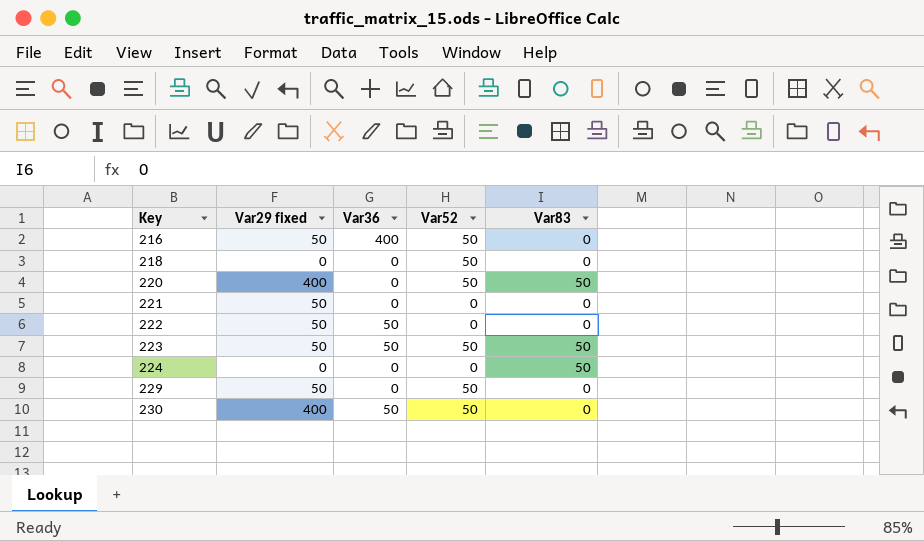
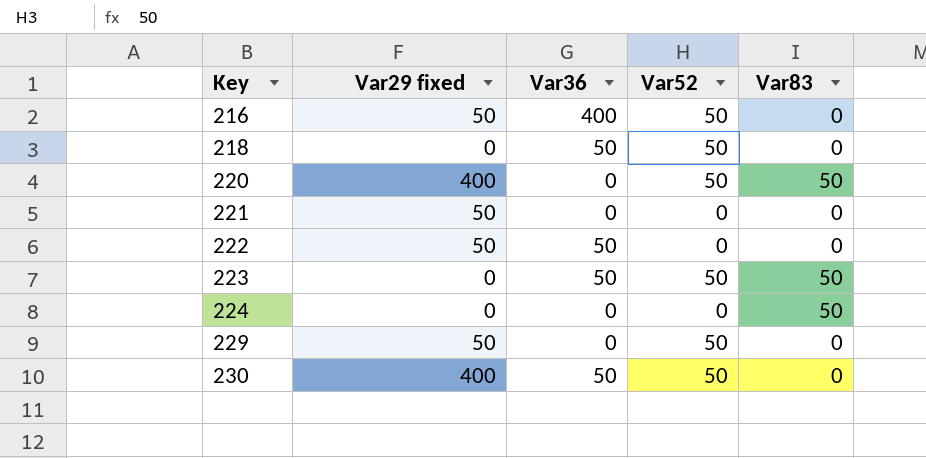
218 | Var36: 0 -> 50
223 | Var29 fixed: 50 -> 0

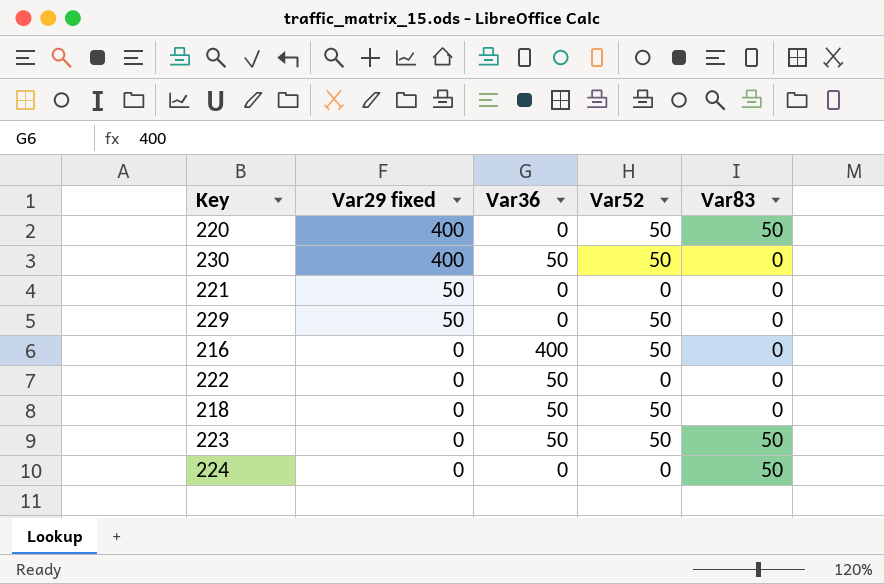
row order: Key ascending -> Var29 fixed descending
216 | Var29 fixed: 50 -> 0
222 | Var29 fixed: 50 -> 0

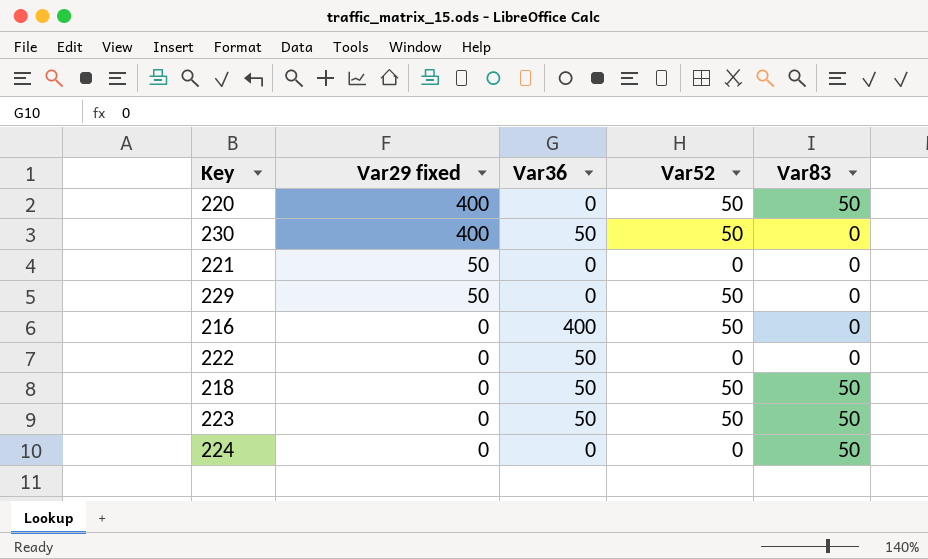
218 | Var83: 0 -> 50

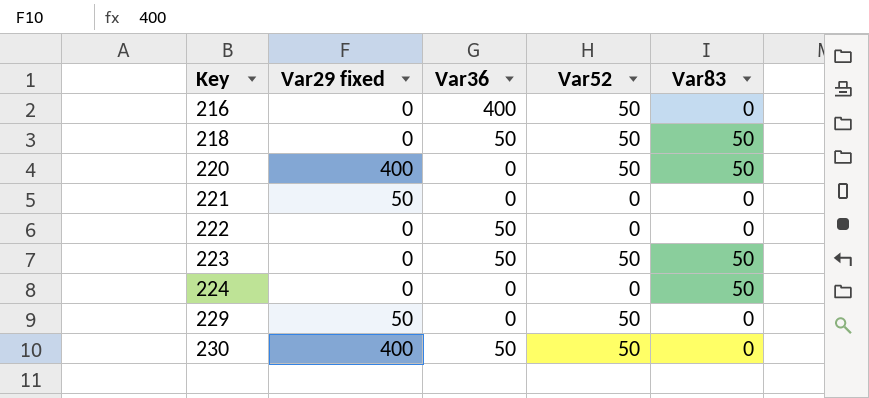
row order: Var29 fixed descending -> Key ascending

